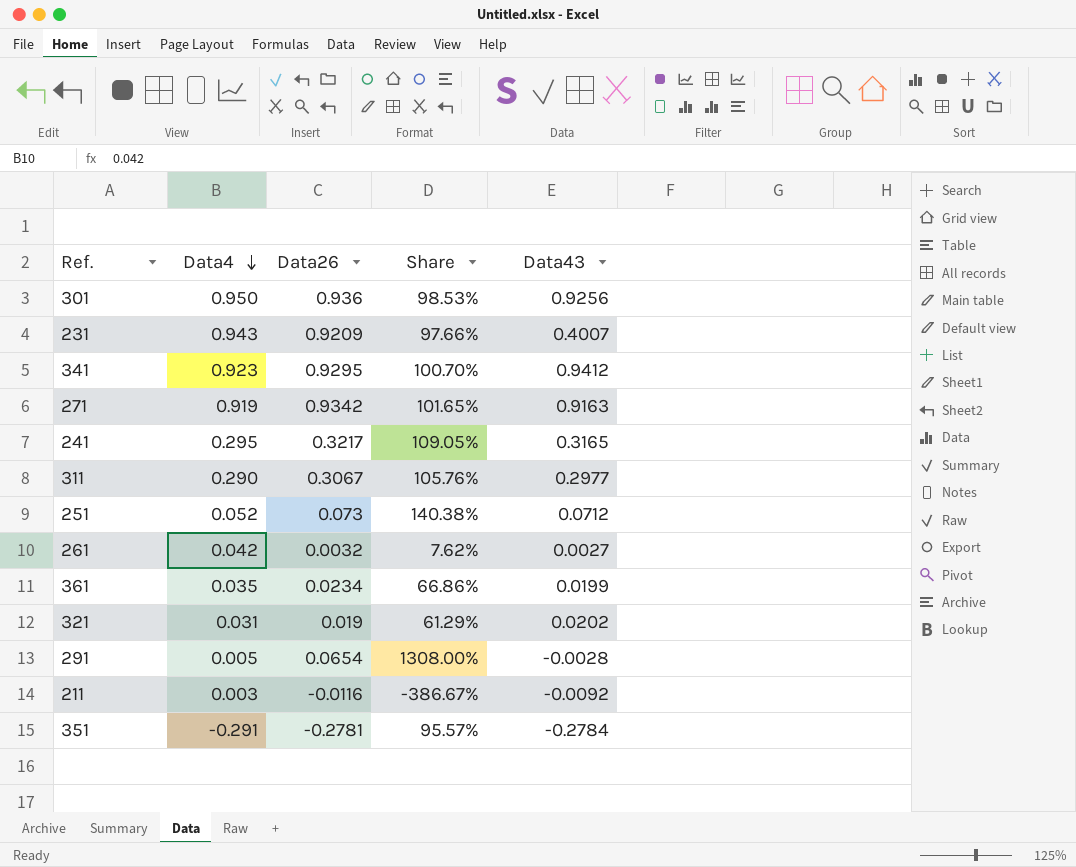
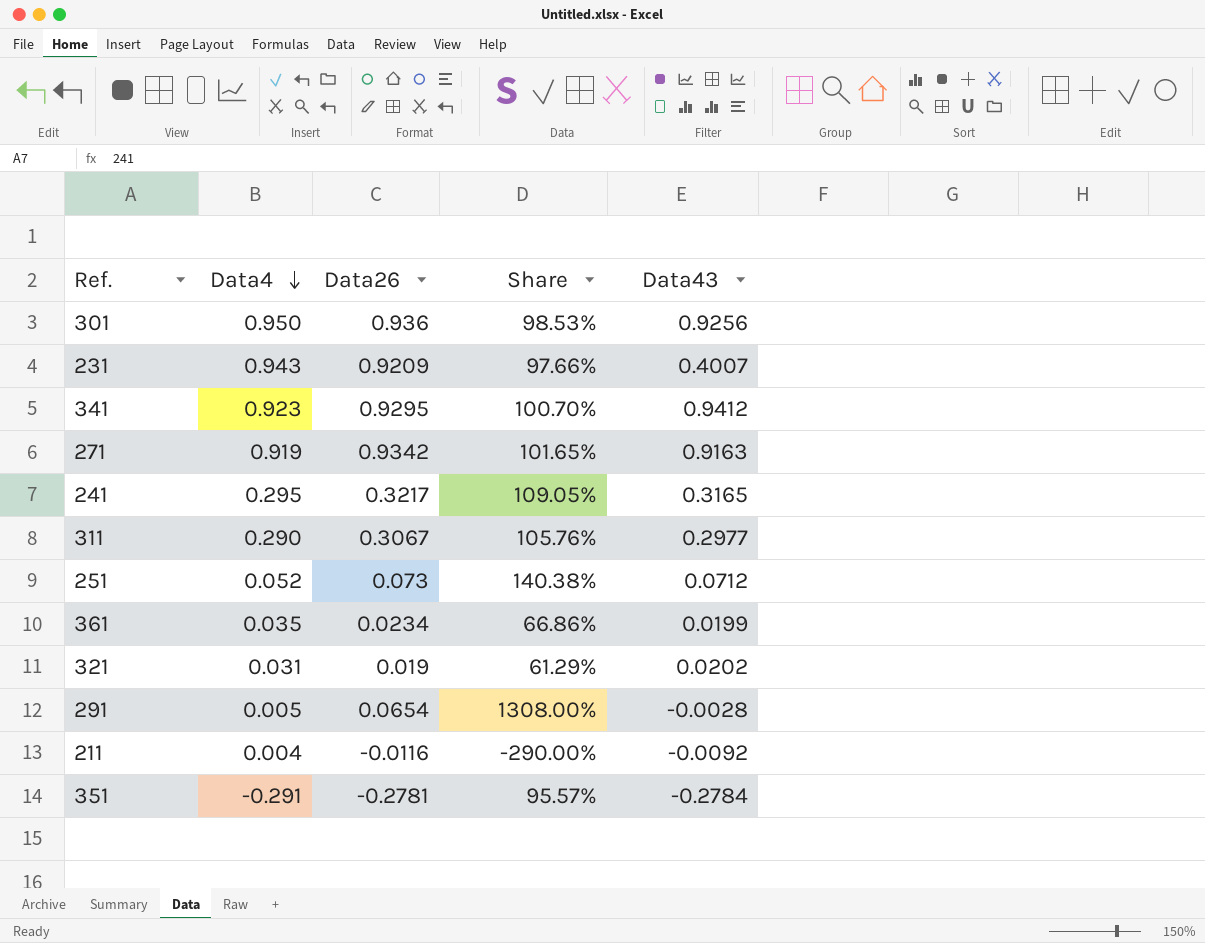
row 261: 0.042 | 0.0032 | 7.62% | 0.0027 -> none
211 | Data4: 0.003 -> 0.004
211 | Share: -386.67% -> -290.00%

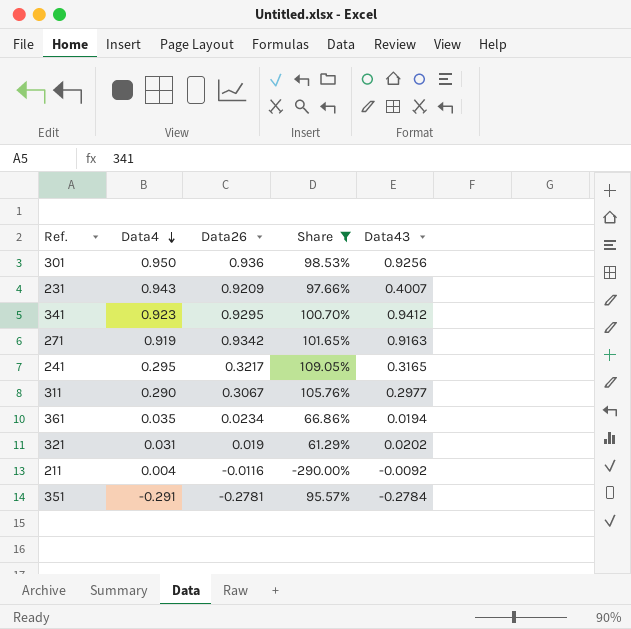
filter: none -> Share <= 109.05%
361 | Data43: 0.0199 -> 0.0194

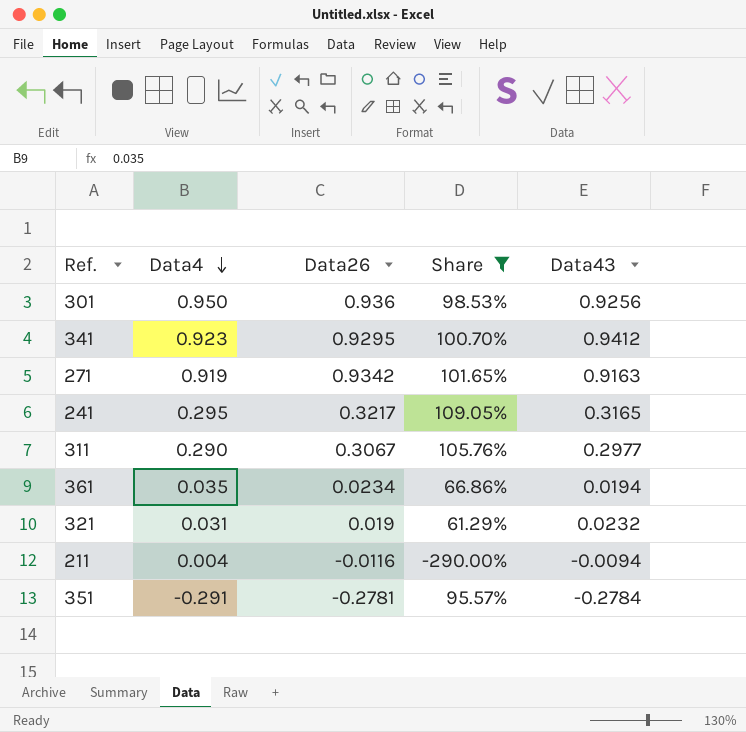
row 231: 0.943 | 0.9209 | 97.66% | 0.4007 -> none
321 | Data43: 0.0202 -> 0.0232
211 | Data43: -0.0092 -> -0.0094

